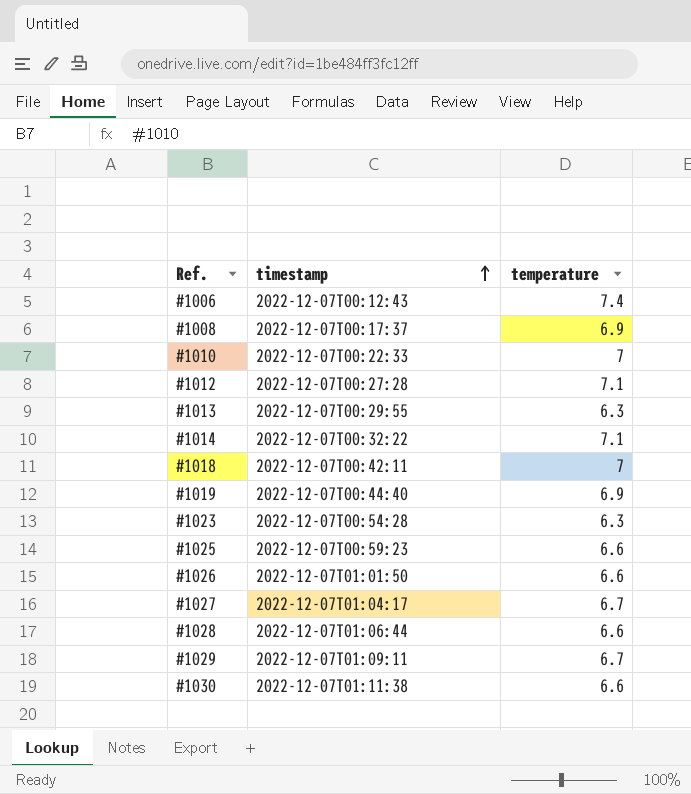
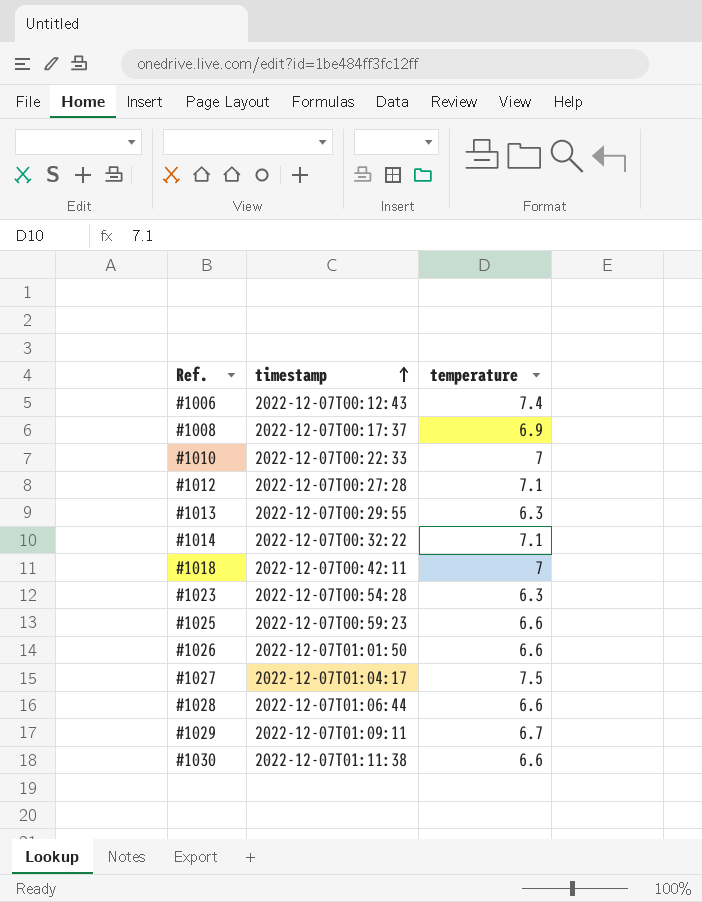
row #1019: 2022-12-07T00:44:40 | 6.9 -> none
#1027 | temperature: 6.7 -> 7.5

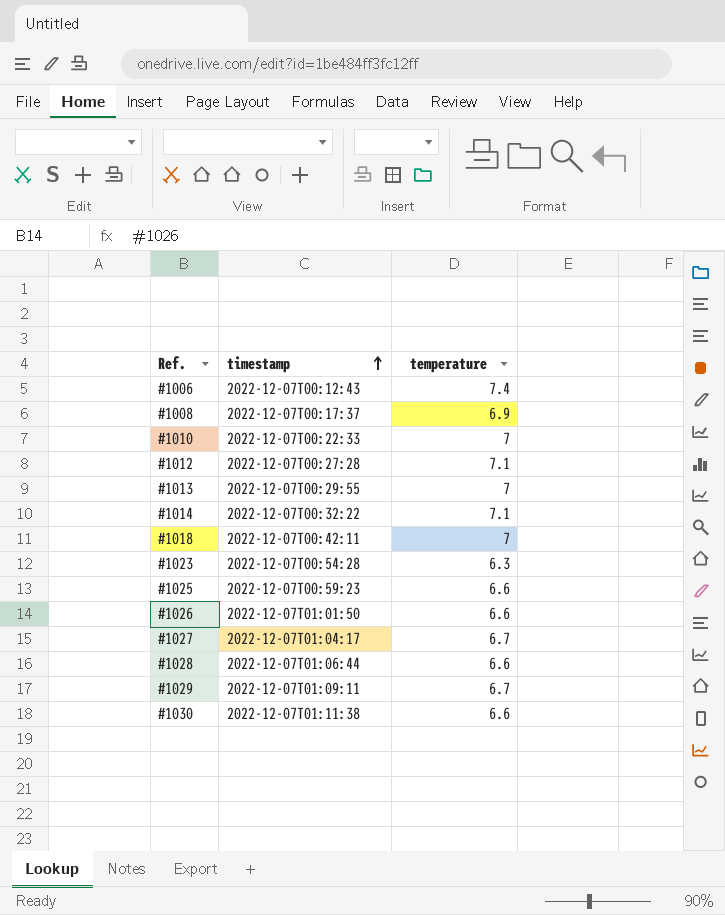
#1013 | temperature: 6.3 -> 7
#1027 | temperature: 7.5 -> 6.7

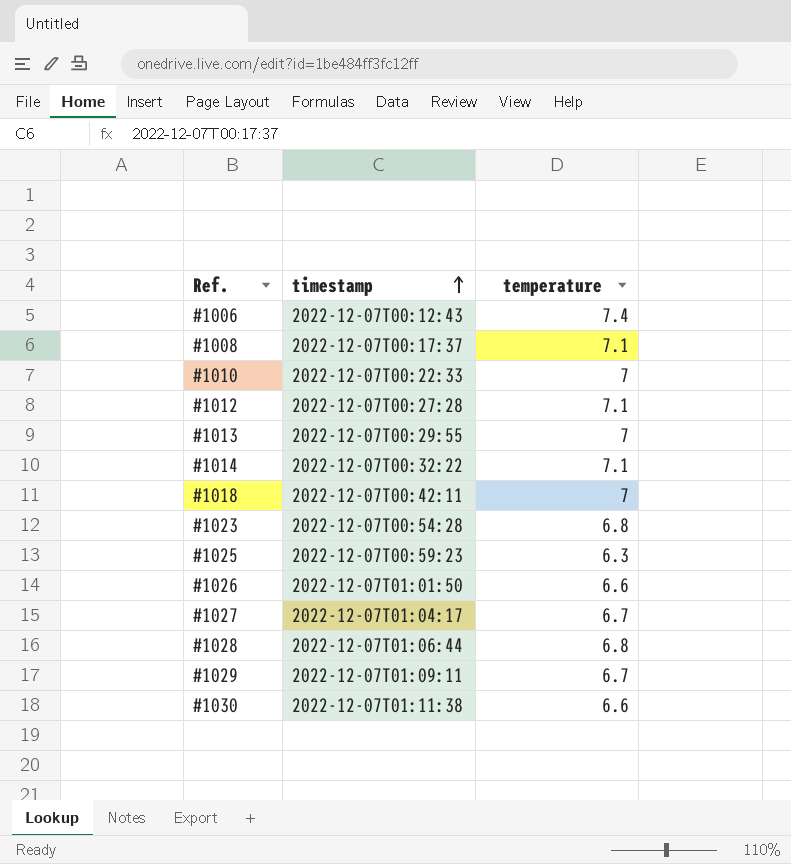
#1008 | temperature: 6.9 -> 7.1
#1023 | temperature: 6.3 -> 6.8
#1025 | temperature: 6.6 -> 6.3
#1028 | temperature: 6.6 -> 6.8

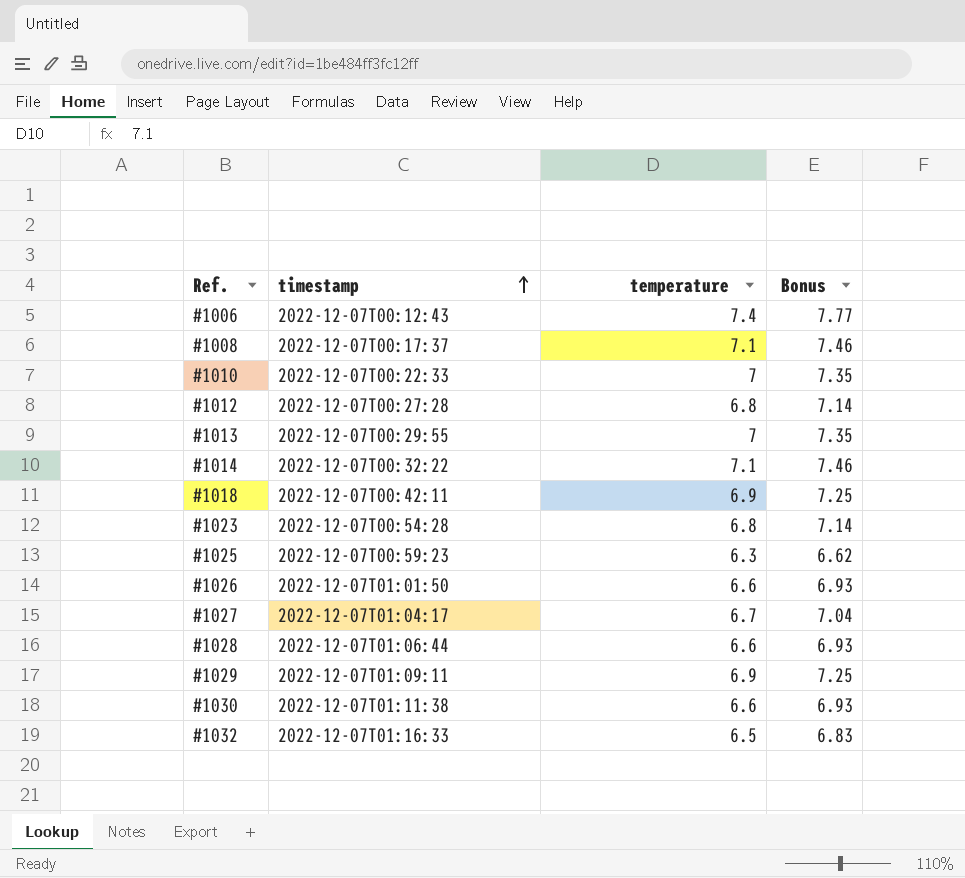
column Bonus | formula: none -> [temperature] * 1.05
#1012 | temperature: 7.1 -> 6.8
#1018 | temperature: 7 -> 6.9
#1028 | temperature: 6.8 -> 6.6
#1029 | temperature: 6.7 -> 6.9
row #1032: none -> 2022-12-07T01:16:33 | 6.5 | 6.83

